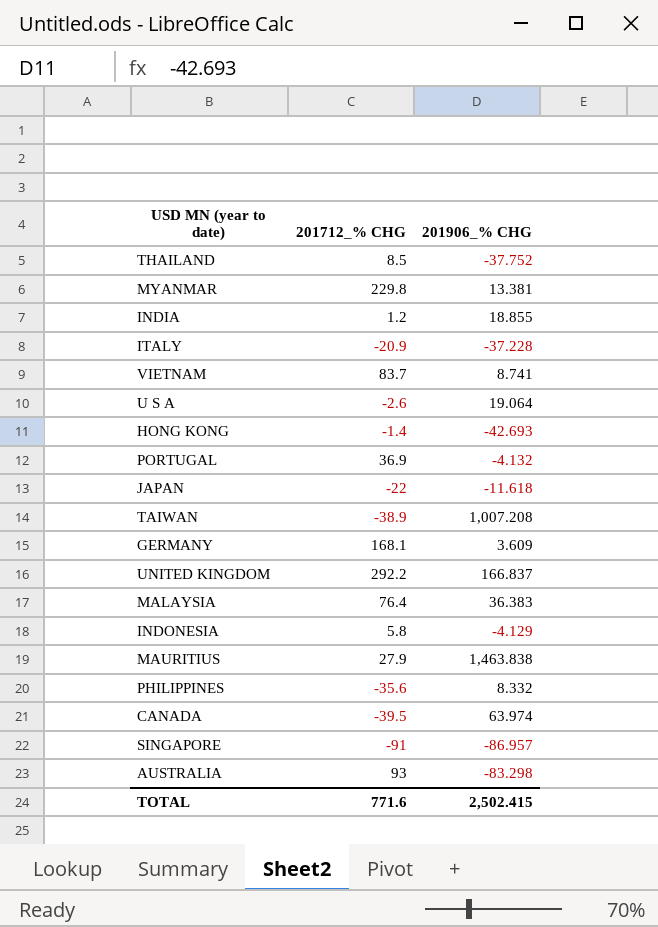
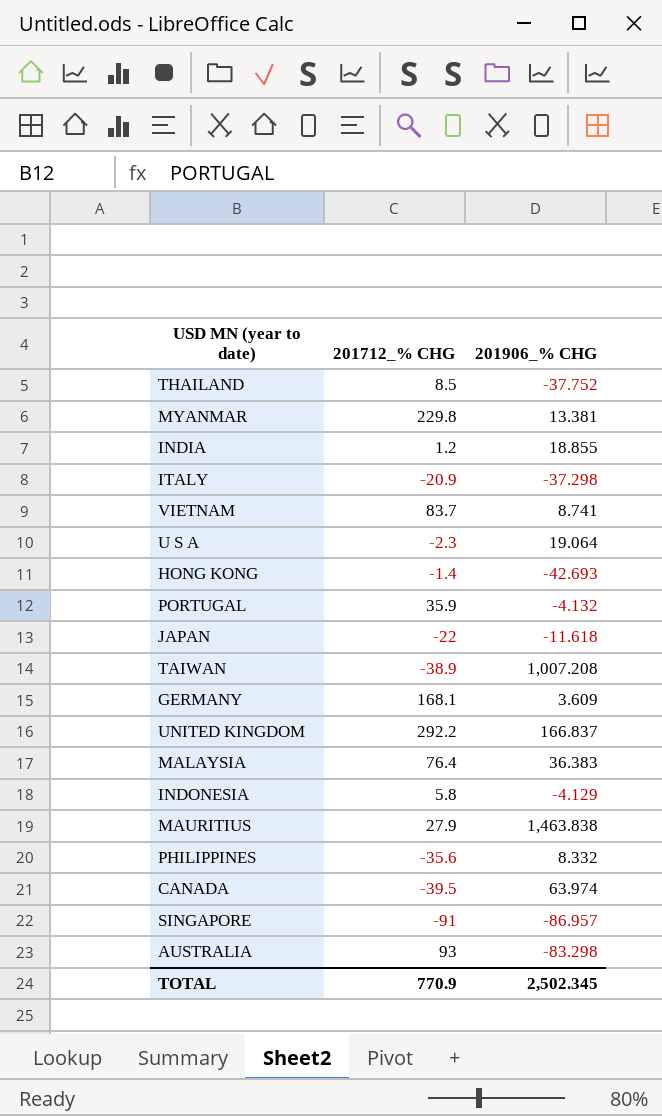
ITALY | 201906_% CHG: -37.228 -> -37.298
U S A | 201712_% CHG: -2.6 -> -2.3
PORTUGAL | 201712_% CHG: 36.9 -> 35.9
TOTAL | 201712_% CHG: 771.6 -> 770.9
TOTAL | 201906_% CHG: 2,502.415 -> 2,502.345

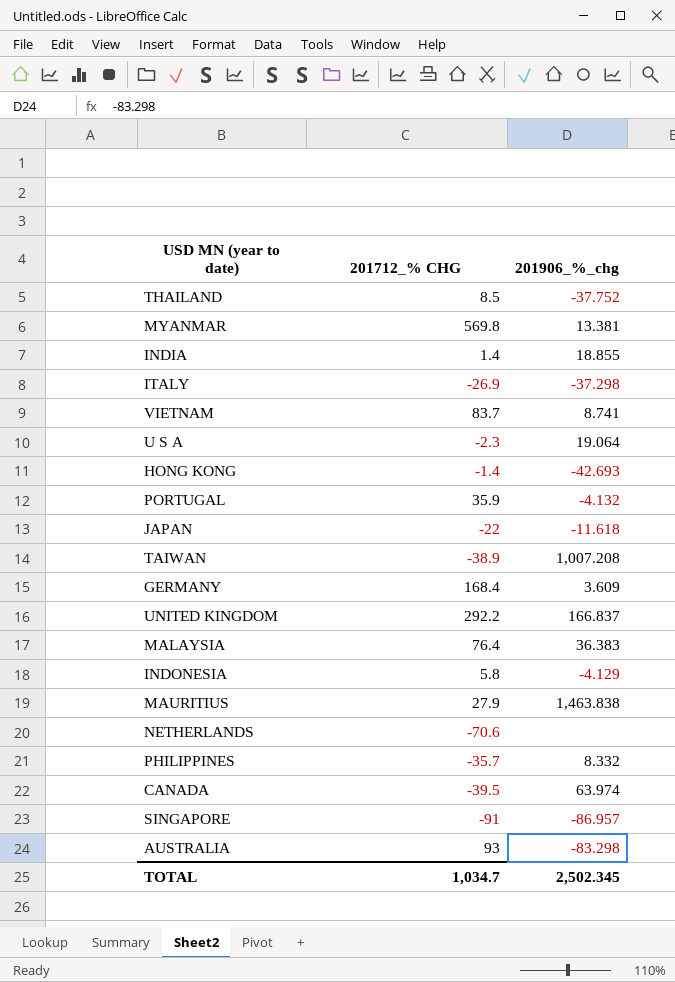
column name: 201906_% CHG -> 201906_%_chg
MYANMAR | 201712_% CHG: 229.8 -> 569.8
INDIA | 201712_% CHG: 1.2 -> 1.4
ITALY | 201712_% CHG: -20.9 -> -26.9
GERMANY | 201712_% CHG: 168.1 -> 168.4
row NETHERLANDS: none -> -70.6 | none
PHILIPPINES | 201712_% CHG: -35.6 -> -35.7
TOTAL | 201712_% CHG: 770.9 -> 1,034.7

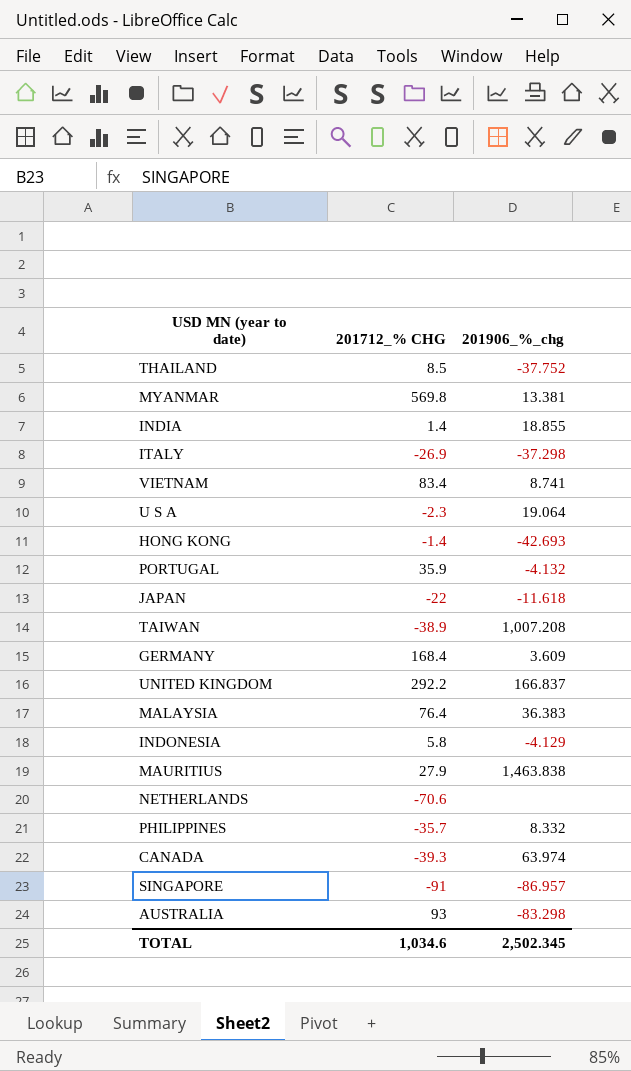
VIETNAM | 201712_% CHG: 83.7 -> 83.4
CANADA | 201712_% CHG: -39.5 -> -39.3
TOTAL | 201712_% CHG: 1,034.7 -> 1,034.6

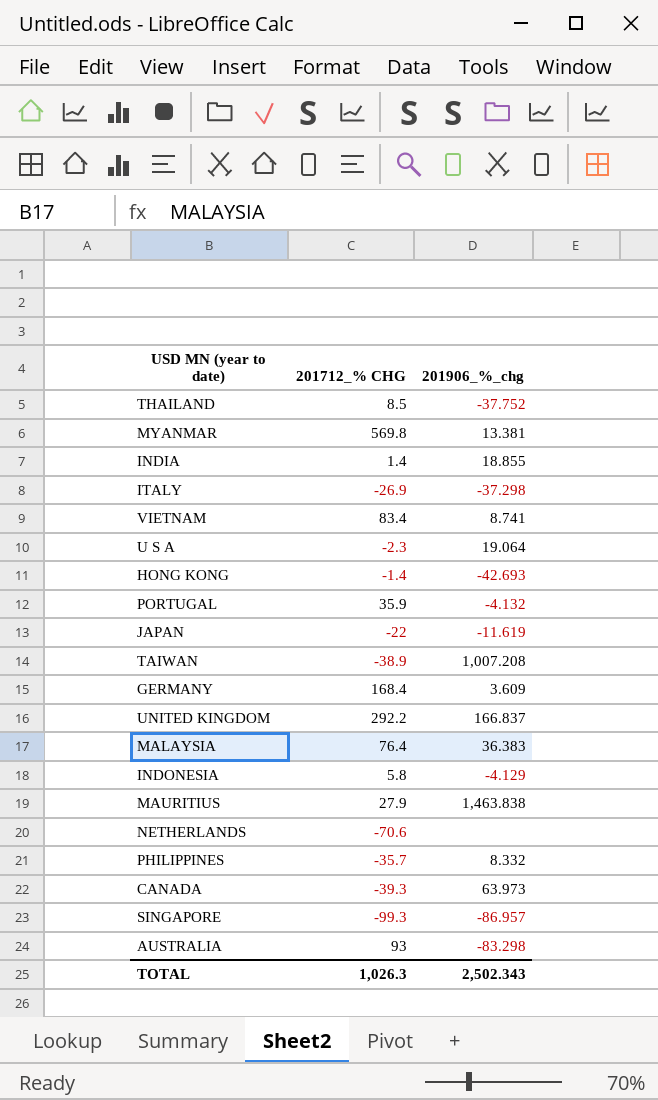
JAPAN | 201906_%_chg: -11.618 -> -11.619
CANADA | 201906_%_chg: 63.974 -> 63.973
SINGAPORE | 201712_% CHG: -91 -> -99.3
TOTAL | 201712_% CHG: 1,034.6 -> 1,026.3
TOTAL | 201906_%_chg: 2,502.345 -> 2,502.343

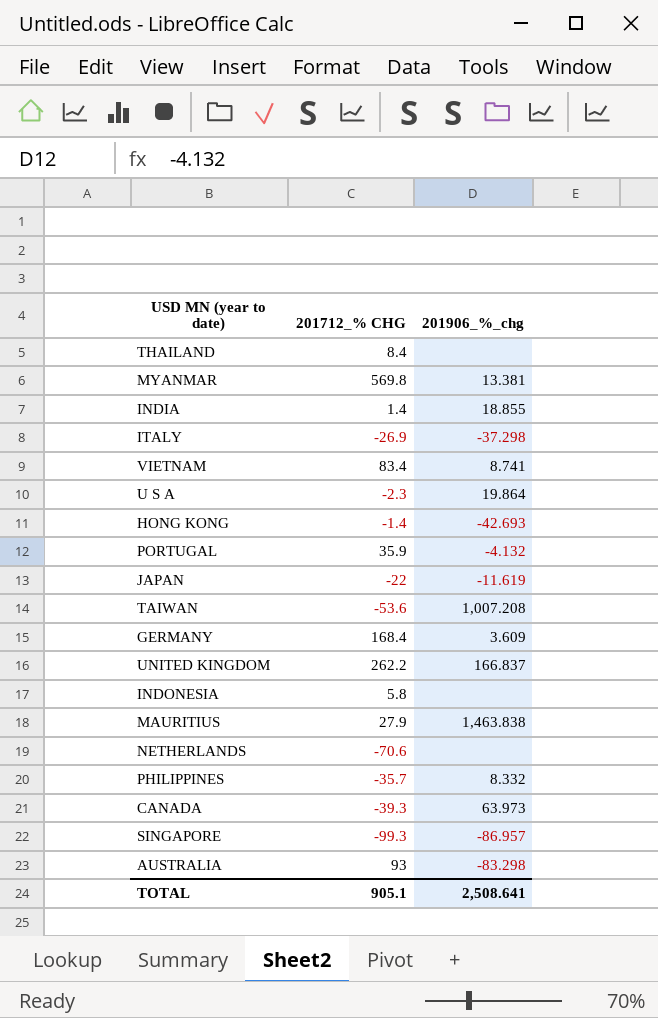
row MALAYSIA: 76.4 | 36.383 -> none
THAILAND | 201712_% CHG: 8.5 -> 8.4
THAILAND | 201906_%_chg: -37.752 -> none
U S A | 201906_%_chg: 19.064 -> 19.864
TAIWAN | 201712_% CHG: -38.9 -> -53.6
UNITED KINGDOM | 201712_% CHG: 292.2 -> 262.2
INDONESIA | 201906_%_chg: -4.129 -> none
TOTAL | 201712_% CHG: 1,026.3 -> 905.1
TOTAL | 201906_%_chg: 2,502.343 -> 2,508.641

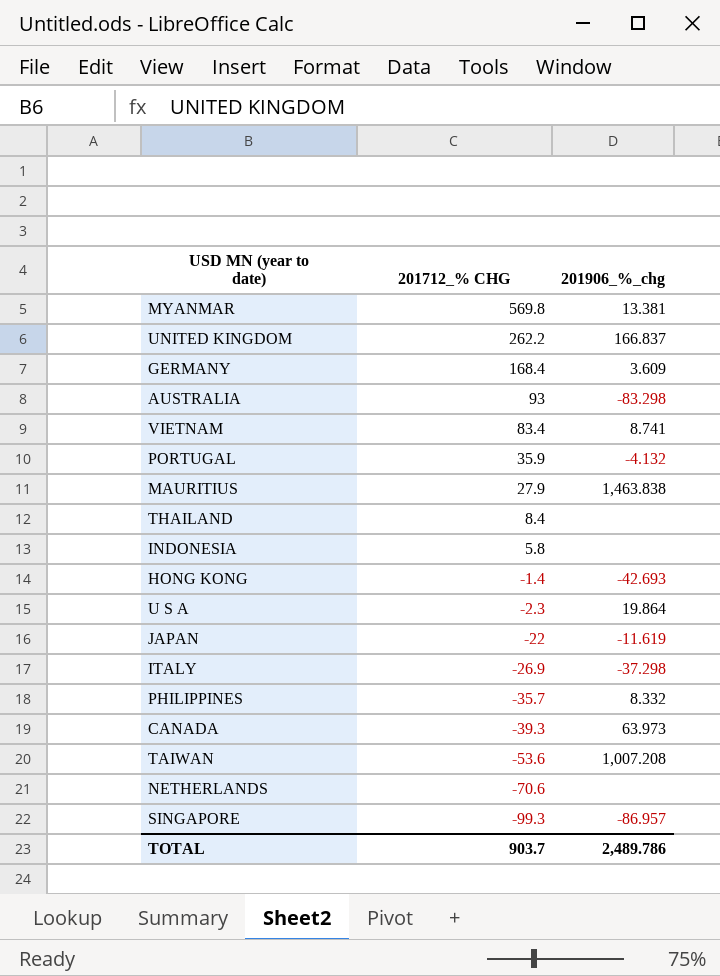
row order: none -> 201712_% CHG descending
row INDIA: 1.4 | 18.855 -> none
TOTAL | 201712_% CHG: 905.1 -> 903.7
TOTAL | 201906_%_chg: 2,508.641 -> 2,489.786

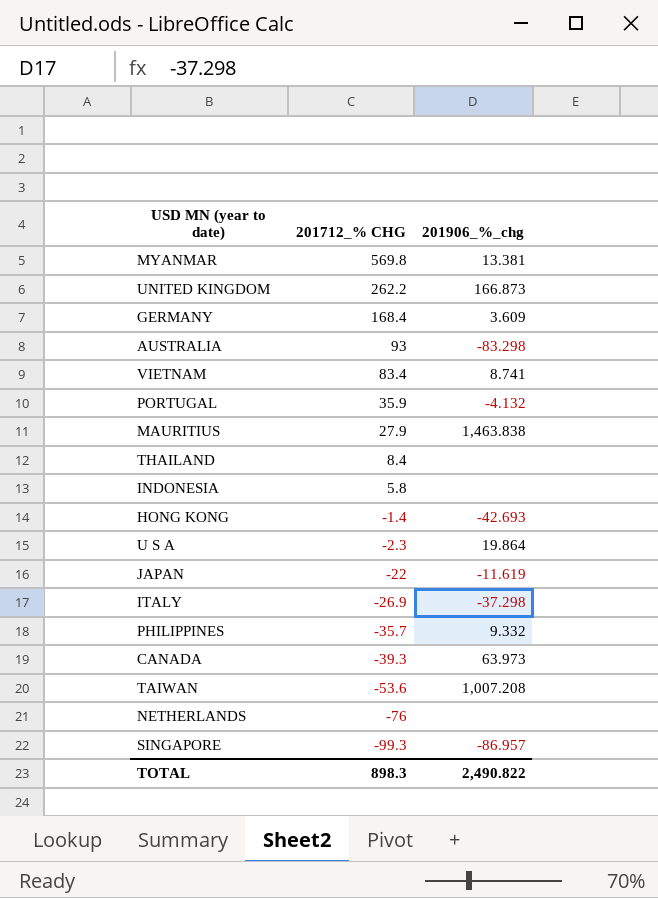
UNITED KINGDOM | 201906_%_chg: 166.837 -> 166.873
PHILIPPINES | 201906_%_chg: 8.332 -> 9.332
NETHERLANDS | 201712_% CHG: -70.6 -> -76
TOTAL | 201712_% CHG: 903.7 -> 898.3
TOTAL | 201906_%_chg: 2,489.786 -> 2,490.822

